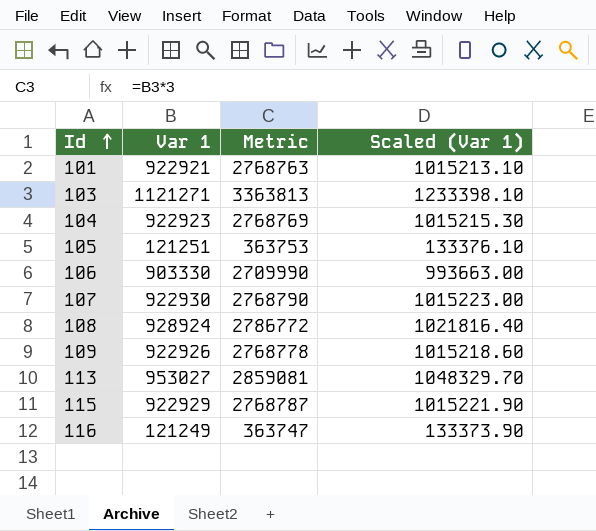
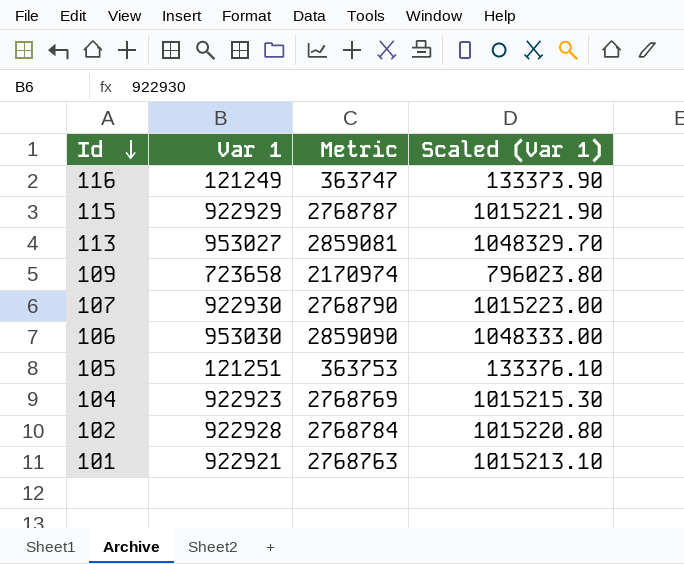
row order: Id ascending -> Id descending
row 103: 1121271 | 3363813 | 1233398.10 -> none
row 108: 928924 | 2786772 | 1021816.40 -> none
109 | Var 1: 922926 -> 723658
109 | Metric: 2768778 -> 2170974
109 | Scaled (Var 1): 1015218.60 -> 796023.80
106 | Var 1: 903330 -> 953030
106 | Metric: 2709990 -> 2859090
106 | Scaled (Var 1): 993663.00 -> 1048333.00
row 102: none -> 922928 | 2768784 | 1015220.80

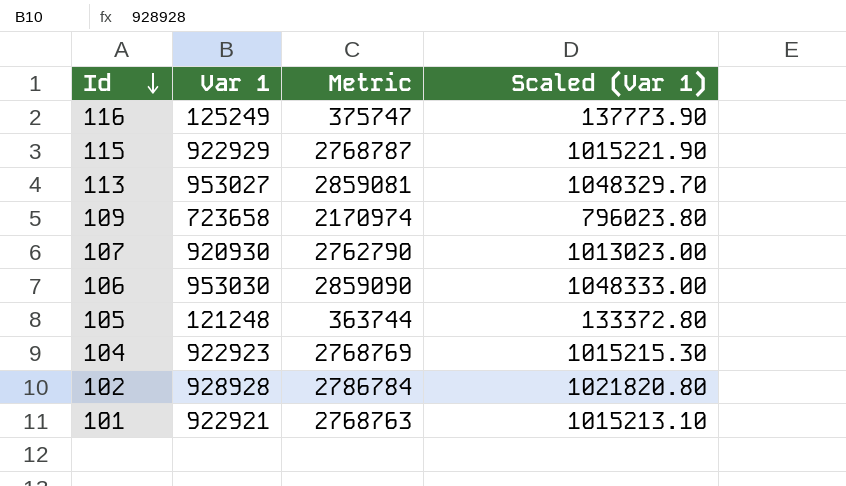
116 | Var 1: 121249 -> 125249
116 | Metric: 363747 -> 375747
116 | Scaled (Var 1): 133373.90 -> 137773.90
107 | Var 1: 922930 -> 920930
107 | Metric: 2768790 -> 2762790
107 | Scaled (Var 1): 1015223.00 -> 1013023.00
105 | Var 1: 121251 -> 121248
105 | Metric: 363753 -> 363744
105 | Scaled (Var 1): 133376.10 -> 133372.80
102 | Var 1: 922928 -> 928928
102 | Metric: 2768784 -> 2786784
102 | Scaled (Var 1): 1015220.80 -> 1021820.80

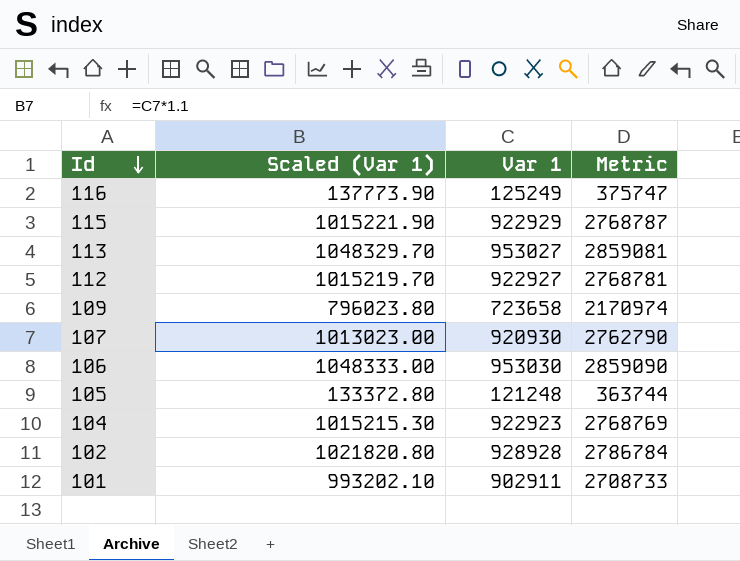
column Scaled (Var 1) | position: 4 -> 2
row 112: none -> 1015219.70 | 922927 | 2768781
101 | Scaled (Var 1): 1015213.10 -> 993202.10
101 | Var 1: 922921 -> 902911
101 | Metric: 2768763 -> 2708733

